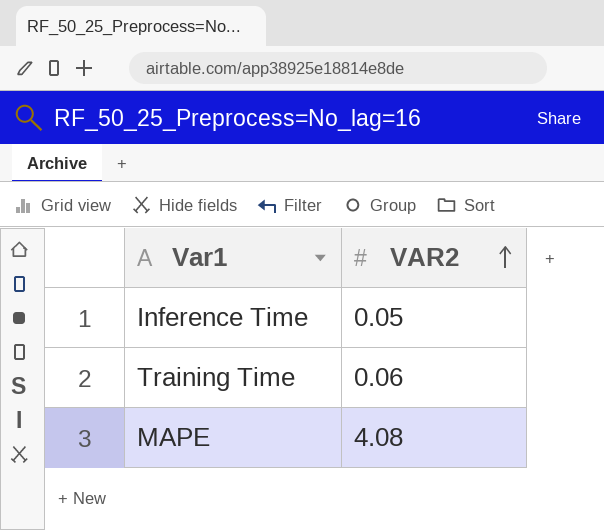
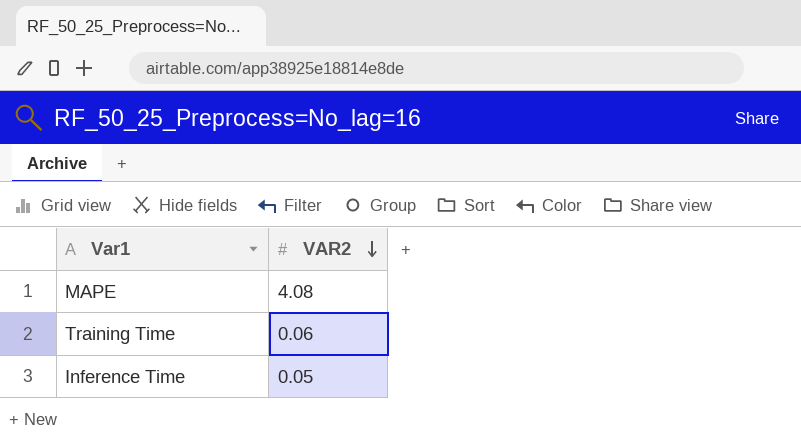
row order: VAR2 ascending -> VAR2 descending

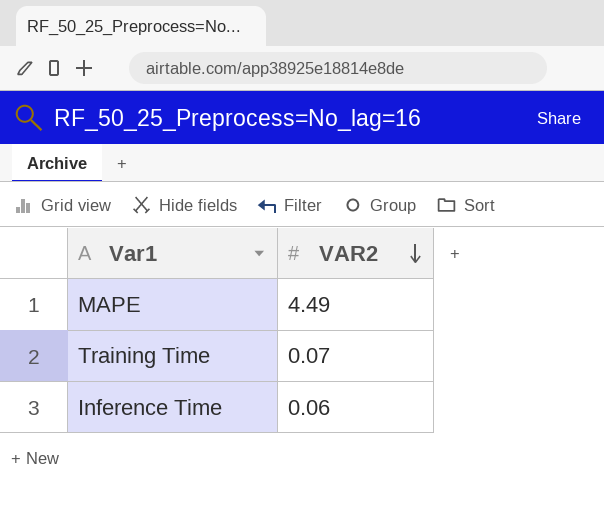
MAPE | VAR2: 4.08 -> 4.49
Training Time | VAR2: 0.06 -> 0.07
Inference Time | VAR2: 0.05 -> 0.06

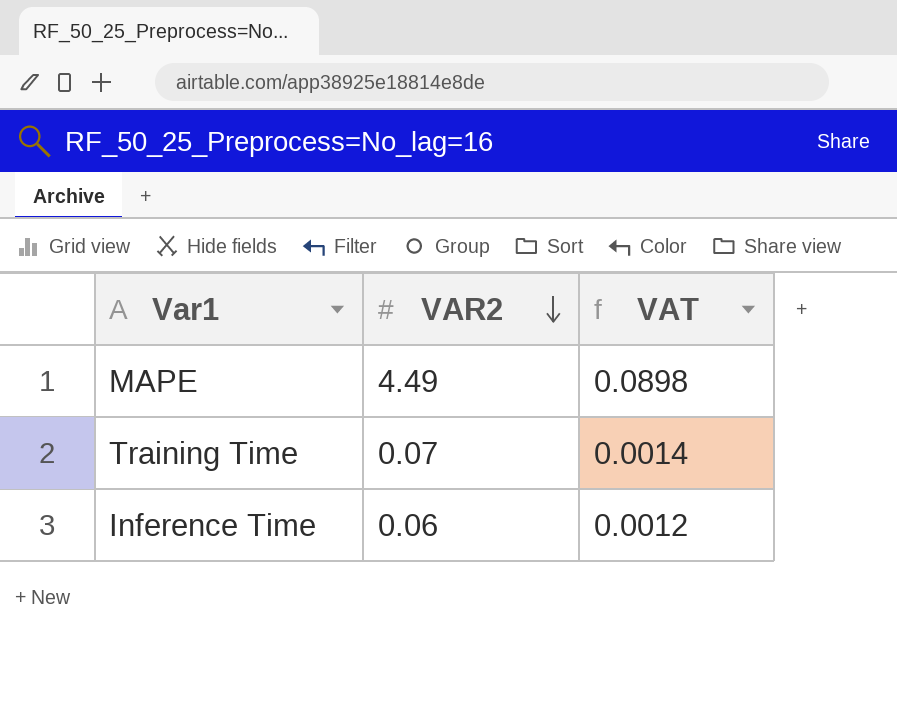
column VAT | formula: none -> [VAR2] * 0.02

